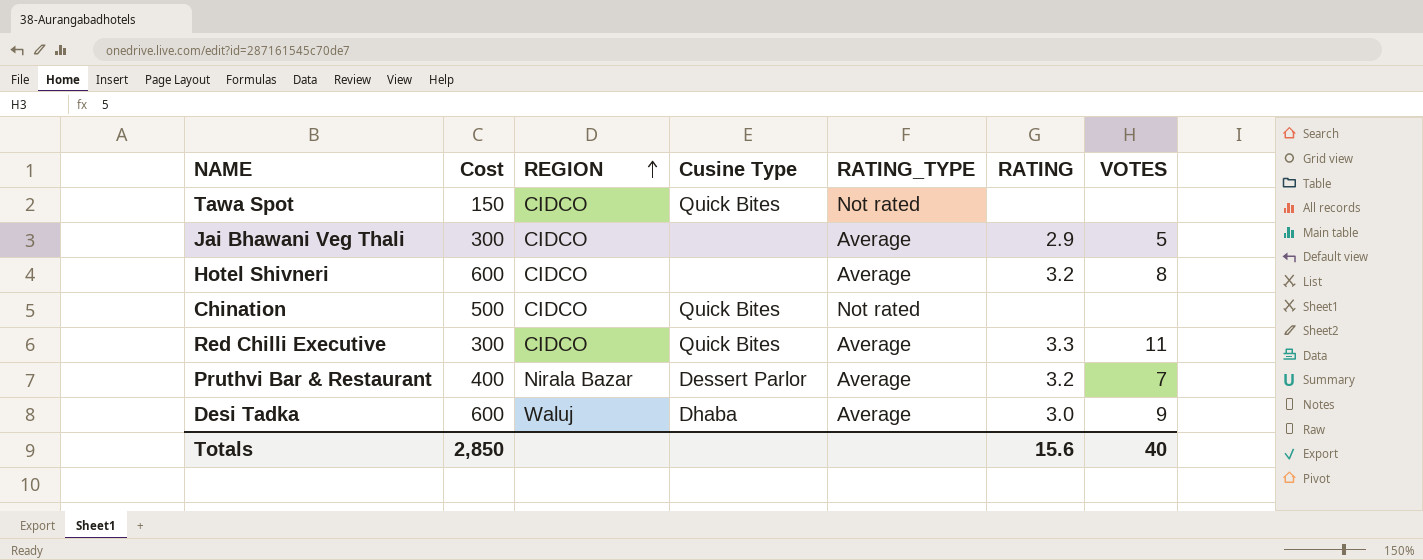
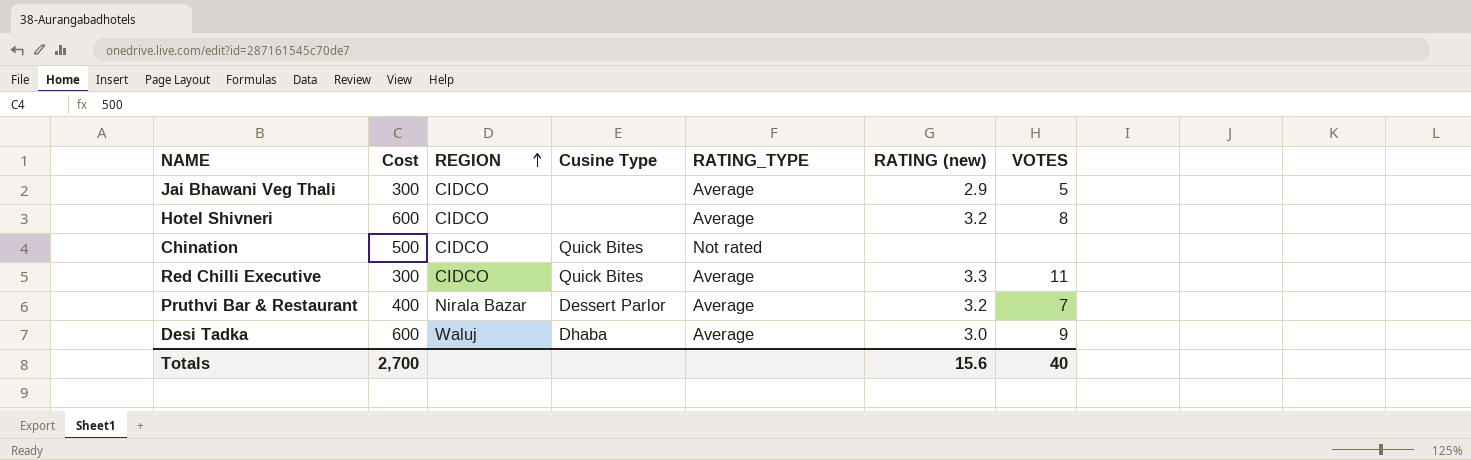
column name: RATING -> RATING (new)
row Tawa Spot: 150 | CIDCO | Quick Bites | Not rated | none | none -> none
Totals | Cost: 2,850 -> 2,700

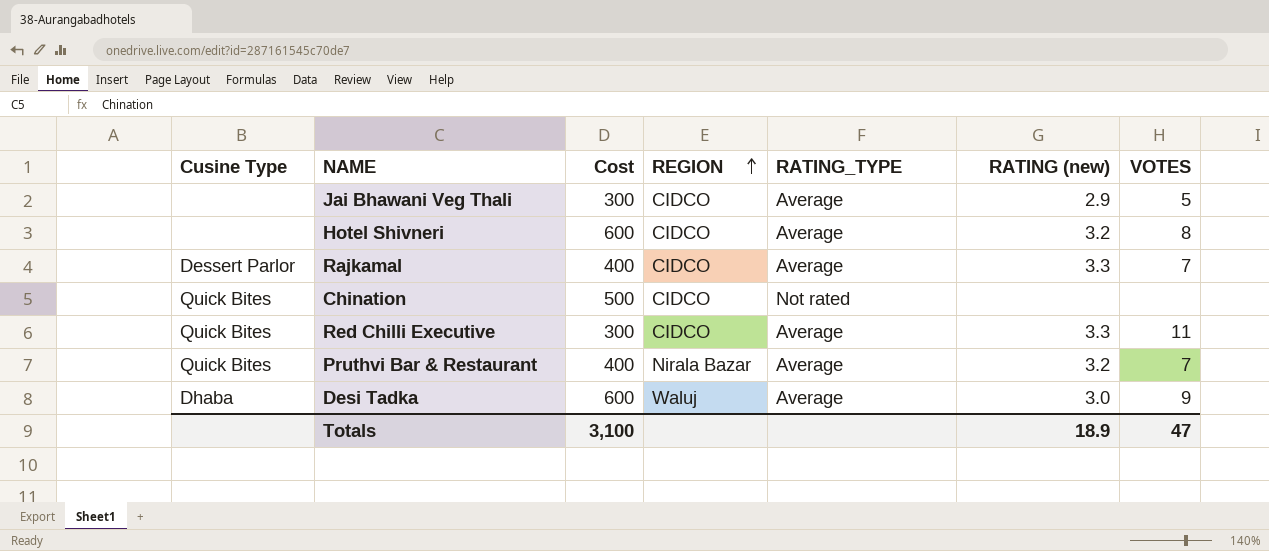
column Cusine Type | position: 4 -> 1
row Rajkamal: none -> Dessert Parlor | 400 | CIDCO | Average | 3.3 | 7
Pruthvi Bar & Restaurant | Cusine Type: Dessert Parlor -> Quick Bites
Totals | Cost: 2,700 -> 3,100
Totals | RATING (new): 15.6 -> 18.9
Totals | VOTES: 40 -> 47

